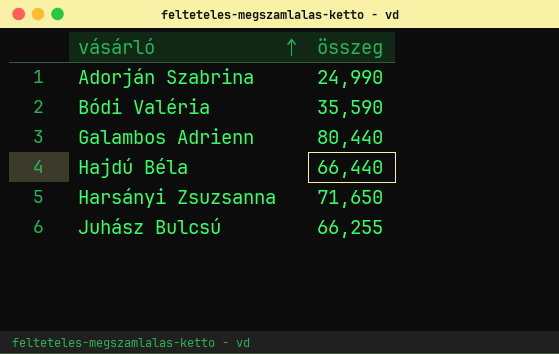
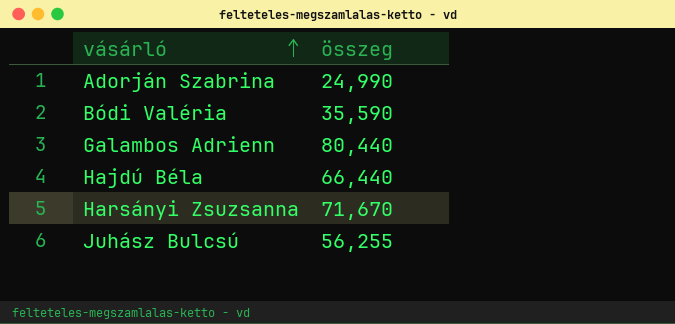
Harsányi Zsuzsanna | összeg: 71,650 -> 71,670
Juhász Bulcsú | összeg: 66,255 -> 56,255

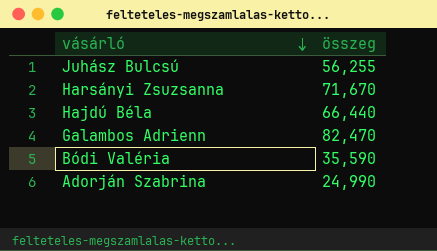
row order: vásárló ascending -> vásárló descending
Galambos Adrienn | összeg: 80,440 -> 82,470

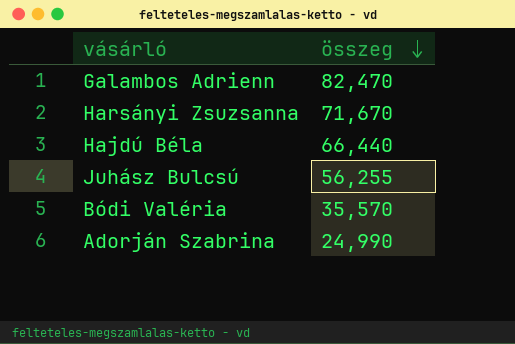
row order: vásárló descending -> összeg descending
Bódi Valéria | összeg: 35,590 -> 35,570

